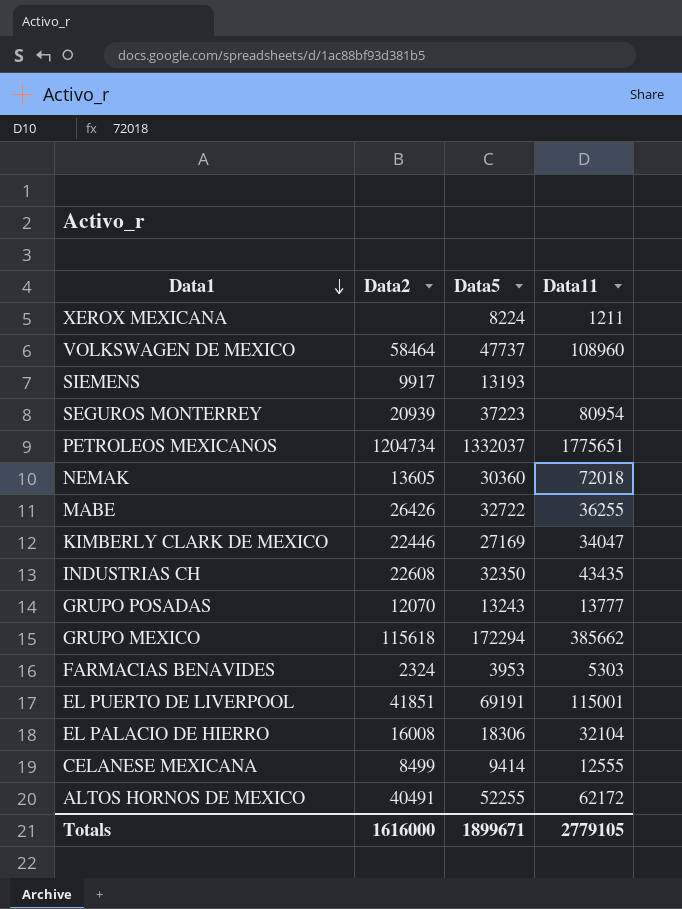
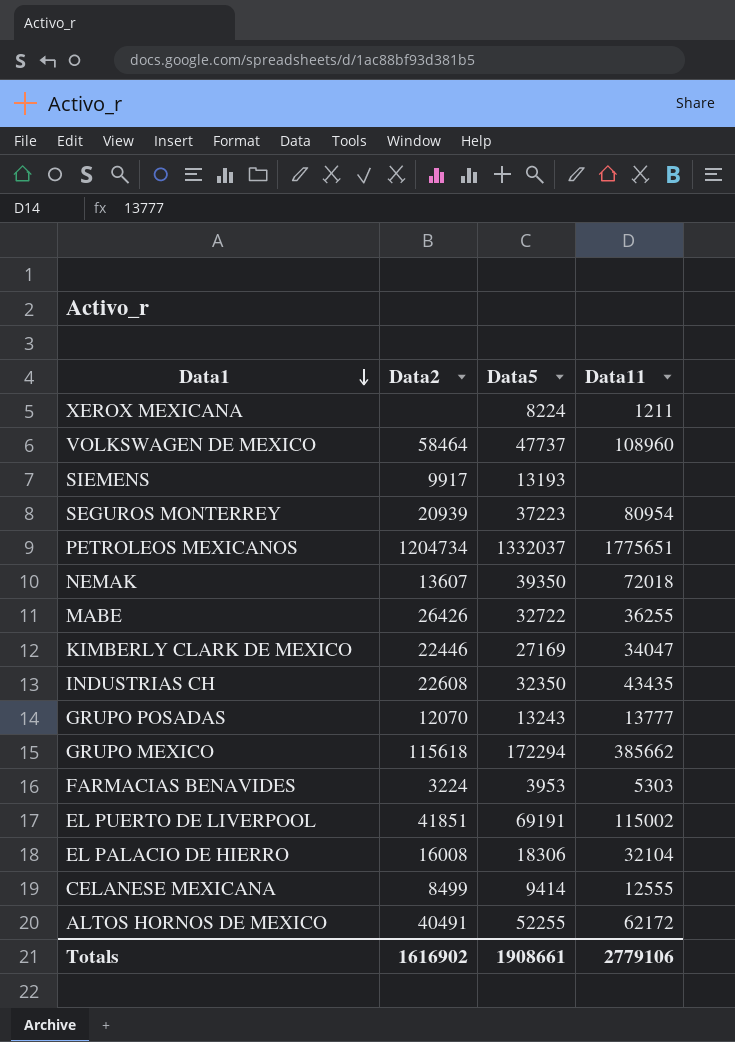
NEMAK | Data2: 13605 -> 13607
NEMAK | Data5: 30360 -> 39350
FARMACIAS BENAVIDES | Data2: 2324 -> 3224
EL PUERTO DE LIVERPOOL | Data11: 115001 -> 115002
Totals | Data2: 1616000 -> 1616902
Totals | Data5: 1899671 -> 1908661
Totals | Data11: 2779105 -> 2779106

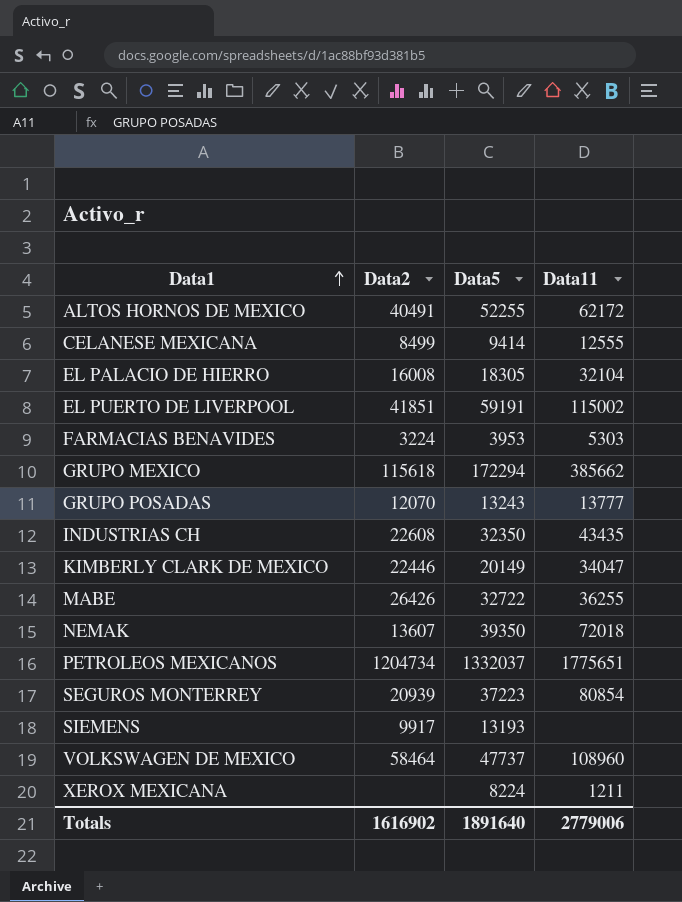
row order: Data1 descending -> Data1 ascending
EL PALACIO DE HIERRO | Data5: 18306 -> 18305
EL PUERTO DE LIVERPOOL | Data5: 69191 -> 59191
KIMBERLY CLARK DE MEXICO | Data5: 27169 -> 20149
SEGUROS MONTERREY | Data11: 80954 -> 80854
Totals | Data5: 1908661 -> 1891640
Totals | Data11: 2779106 -> 2779006

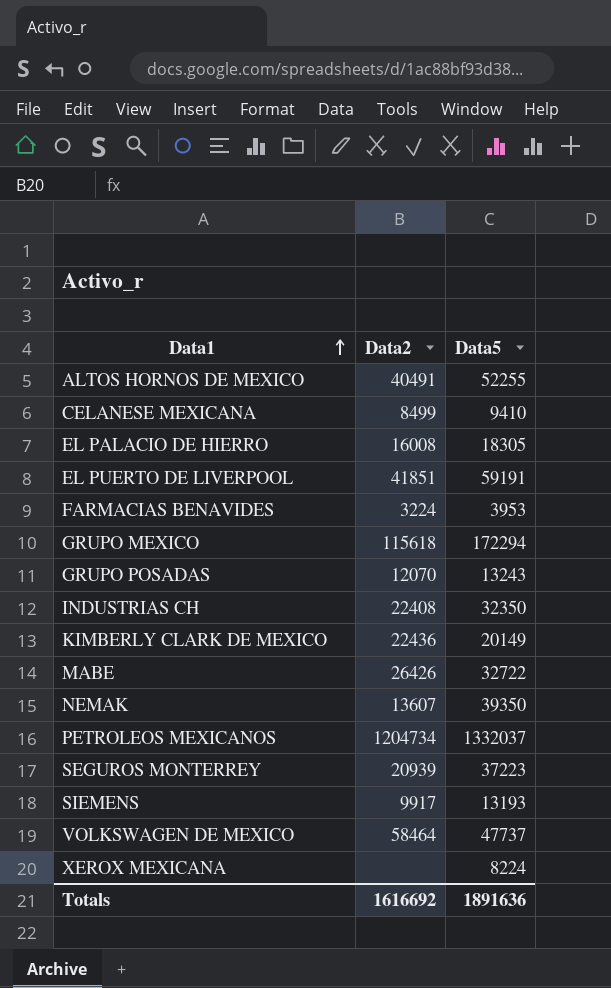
column Data11 | position: 4 -> none
CELANESE MEXICANA | Data5: 9414 -> 9410
INDUSTRIAS CH | Data2: 22608 -> 22408
KIMBERLY CLARK DE MEXICO | Data2: 22446 -> 22436
Totals | Data2: 1616902 -> 1616692
Totals | Data5: 1891640 -> 1891636

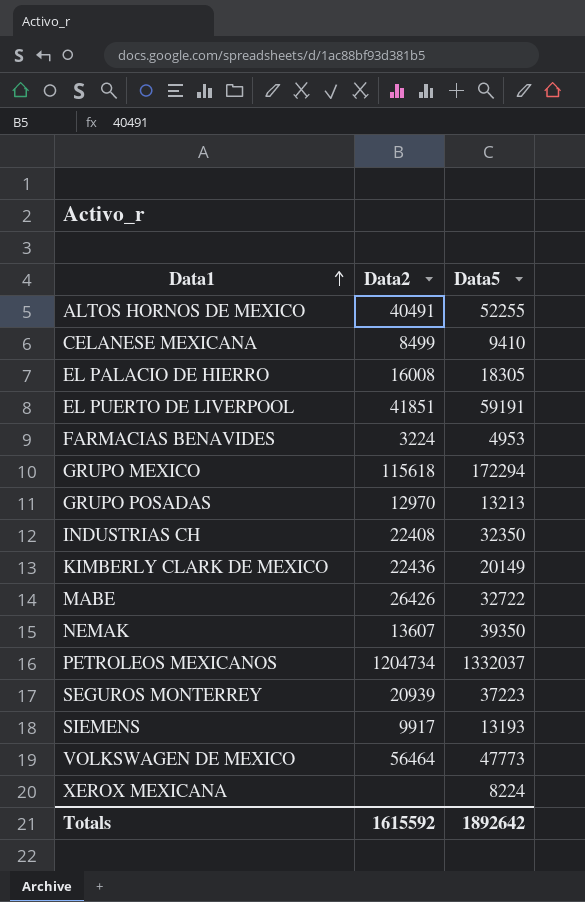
FARMACIAS BENAVIDES | Data5: 3953 -> 4953
GRUPO POSADAS | Data2: 12070 -> 12970
GRUPO POSADAS | Data5: 13243 -> 13213
VOLKSWAGEN DE MEXICO | Data2: 58464 -> 56464
VOLKSWAGEN DE MEXICO | Data5: 47737 -> 47773
Totals | Data2: 1616692 -> 1615592
Totals | Data5: 1891636 -> 1892642

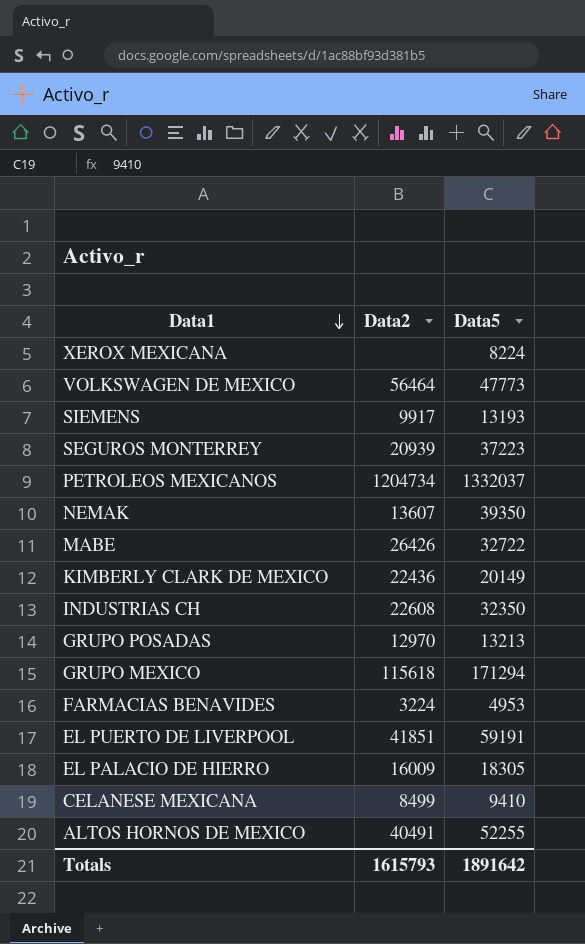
row order: Data1 ascending -> Data1 descending
INDUSTRIAS CH | Data2: 22408 -> 22608
GRUPO MEXICO | Data5: 172294 -> 171294
EL PALACIO DE HIERRO | Data2: 16008 -> 16009
Totals | Data2: 1615592 -> 1615793
Totals | Data5: 1892642 -> 1891642

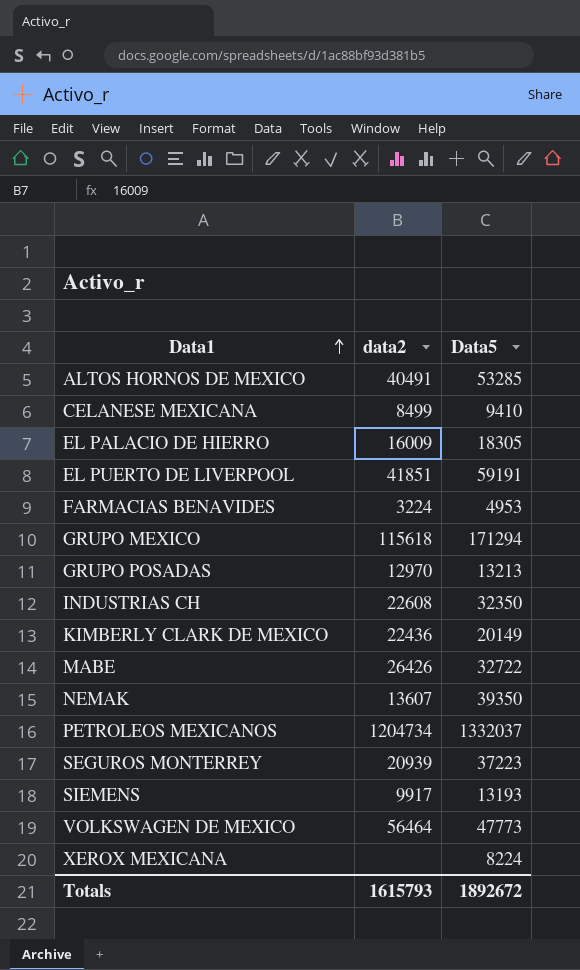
row order: Data1 descending -> Data1 ascending
column name: Data2 -> data2
ALTOS HORNOS DE MEXICO | Data5: 52255 -> 53285
Totals | Data5: 1891642 -> 1892672

